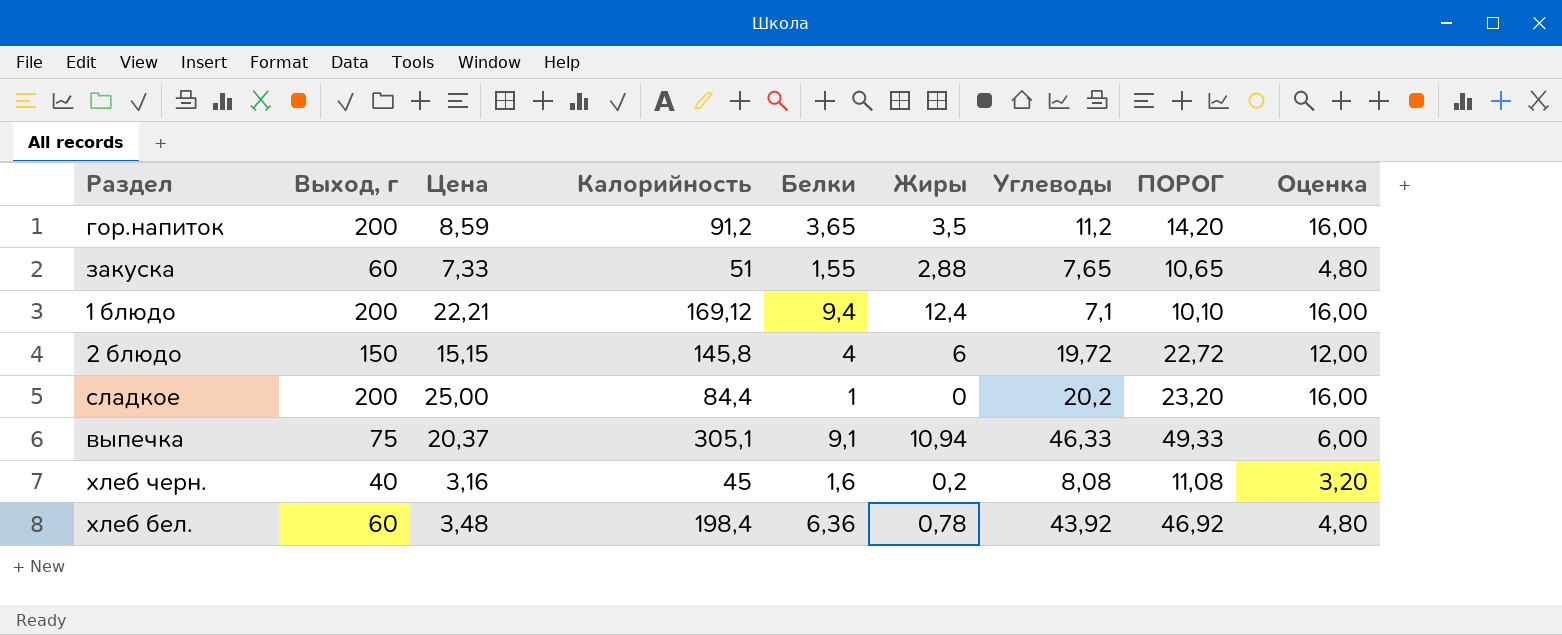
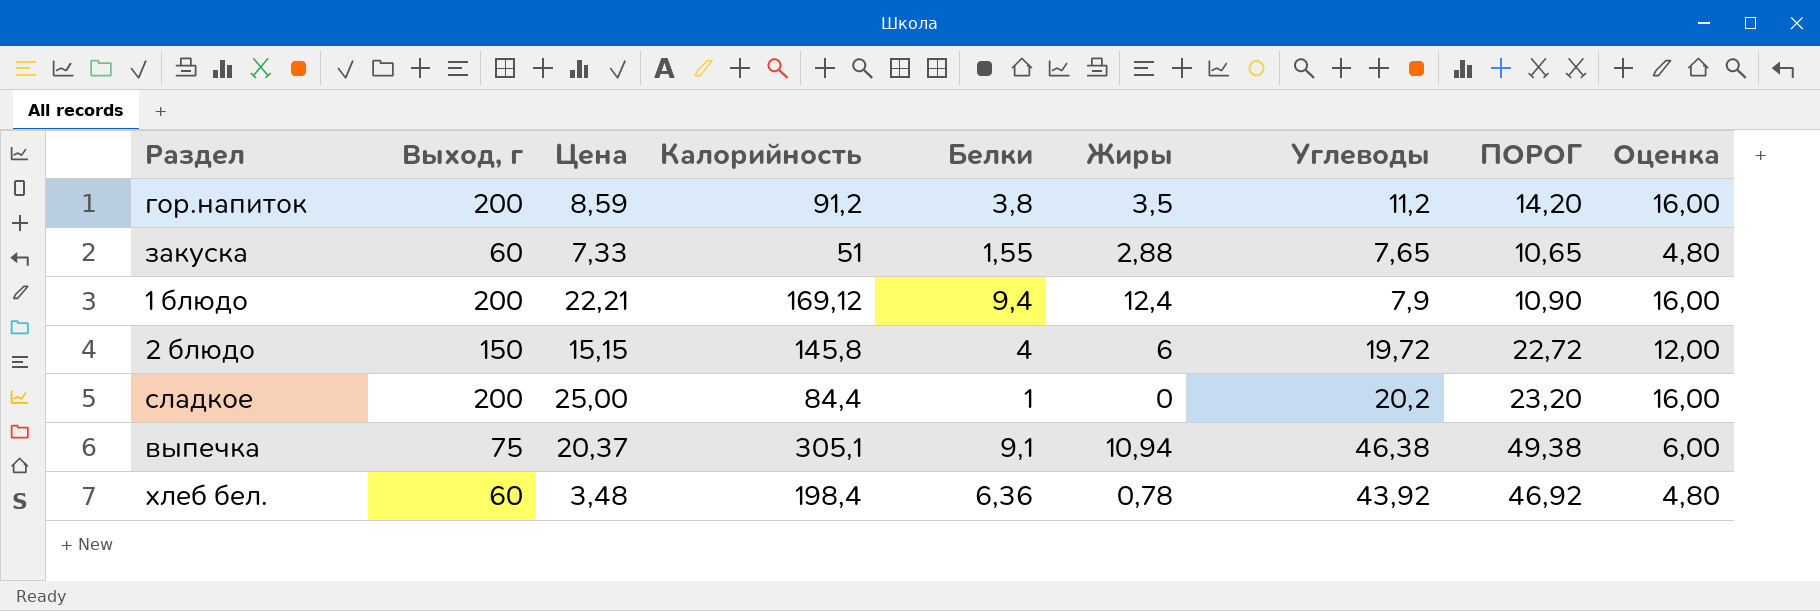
row хлеб черн.: 40 | 3,16 | 45 | 1,6 | 0,2 | 8,08 | 11,08 | 3,20 -> none
гор.напиток | Белки: 3,65 -> 3,8
1 блюдо | Углеводы: 7,1 -> 7,9
1 блюдо | ПОРОГ: 10,10 -> 10,90
выпечка | Углеводы: 46,33 -> 46,38
выпечка | ПОРОГ: 49,33 -> 49,38

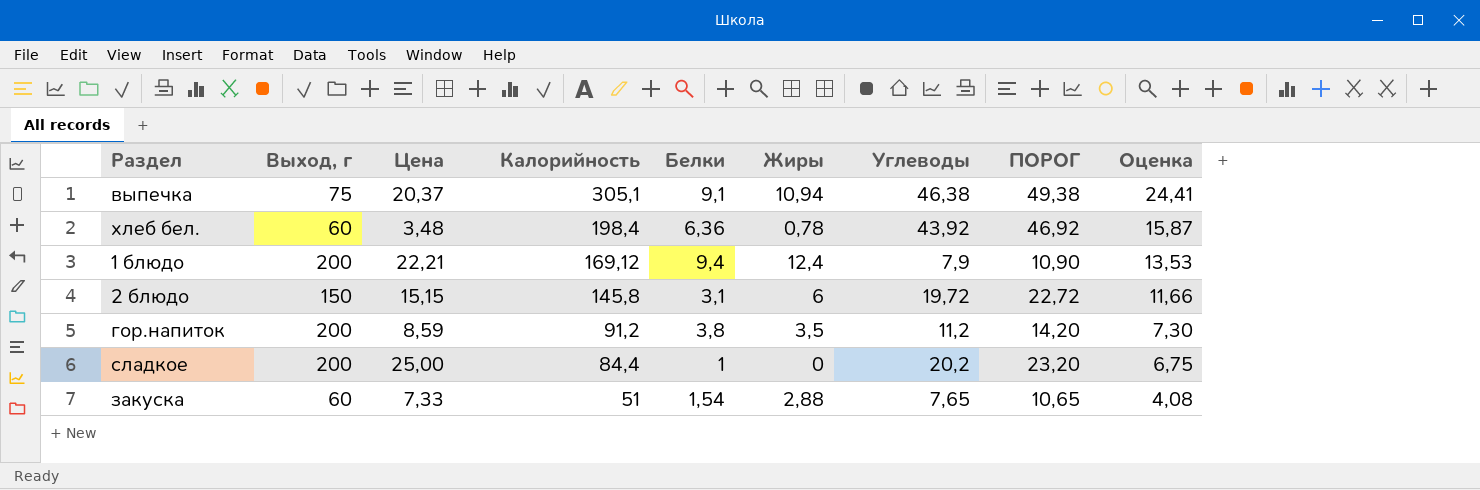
row order: none -> Калорийность descending
column Оценка | formula: [Выход, г] * 0,08 -> [Калорийность] * 0,08
2 блюдо | Белки: 4 -> 3,1
закуска | Белки: 1,55 -> 1,54

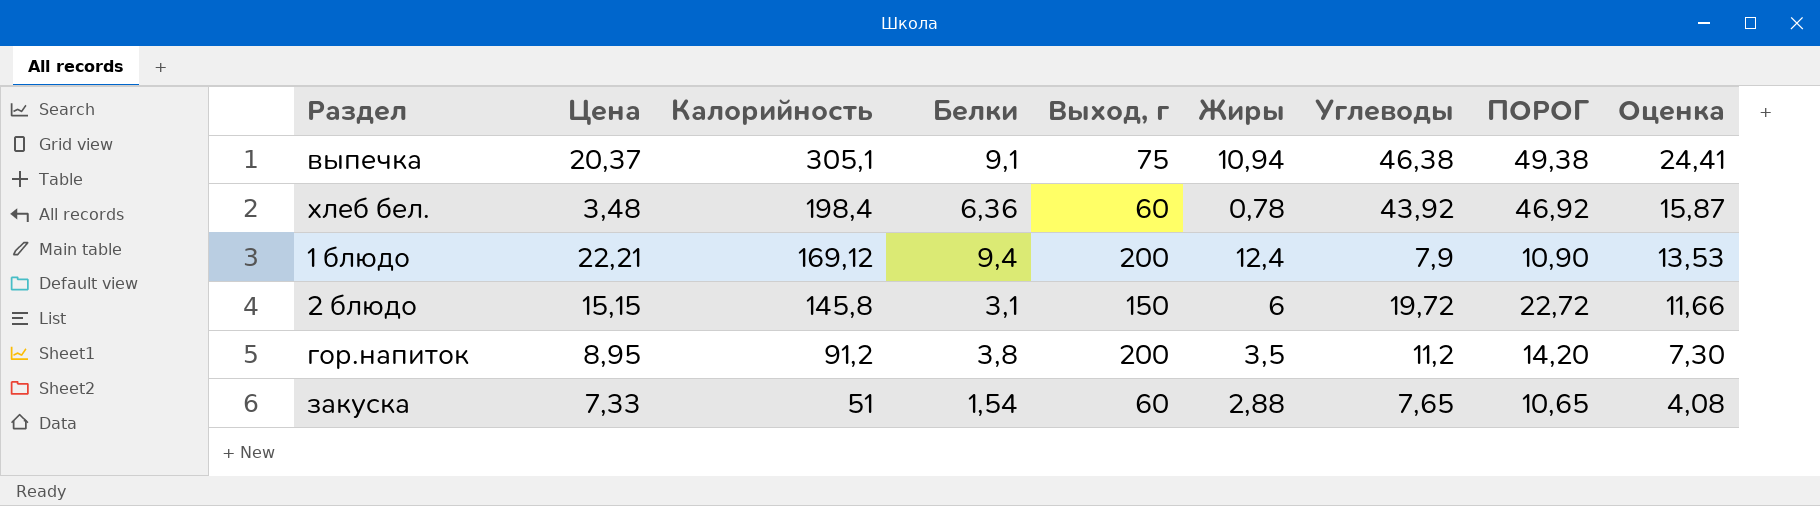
column Выход, г | position: 2 -> 5
row сладкое: 200 | 25,00 | 84,4 | 1 | 0 | 20,2 | 23,20 | 6,75 -> none
гор.напиток | Цена: 8,59 -> 8,95

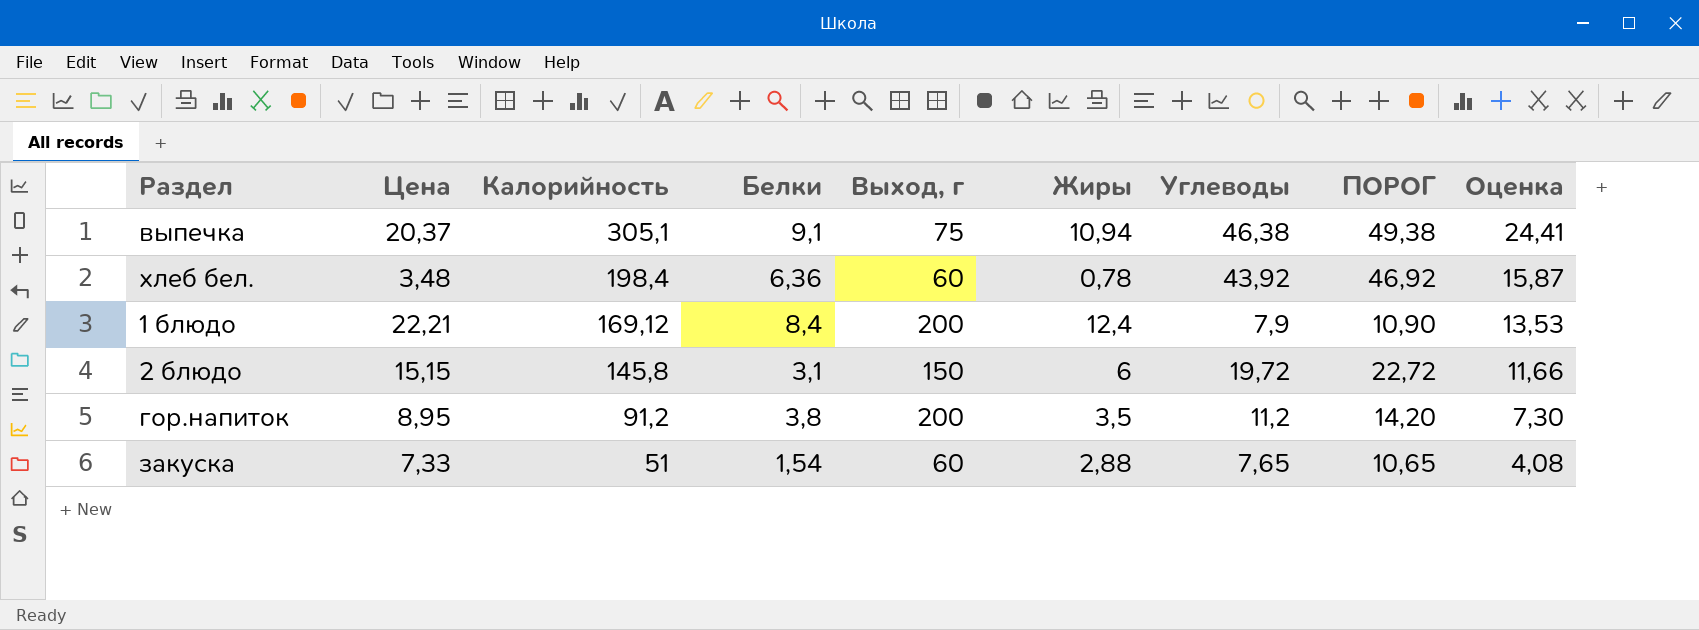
1 блюдо | Белки: 9,4 -> 8,4

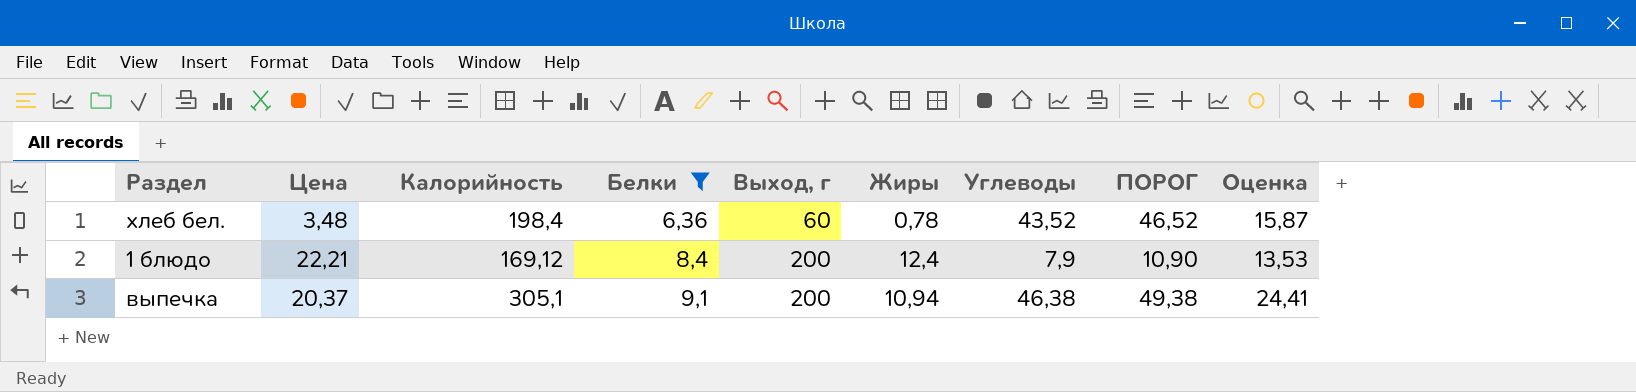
filter: none -> Белки >= 6,36
row order: Калорийность descending -> Белки ascending
хлеб бел. | Углеводы: 43,92 -> 43,52
хлеб бел. | ПОРОГ: 46,92 -> 46,52
выпечка | Выход, г: 75 -> 200

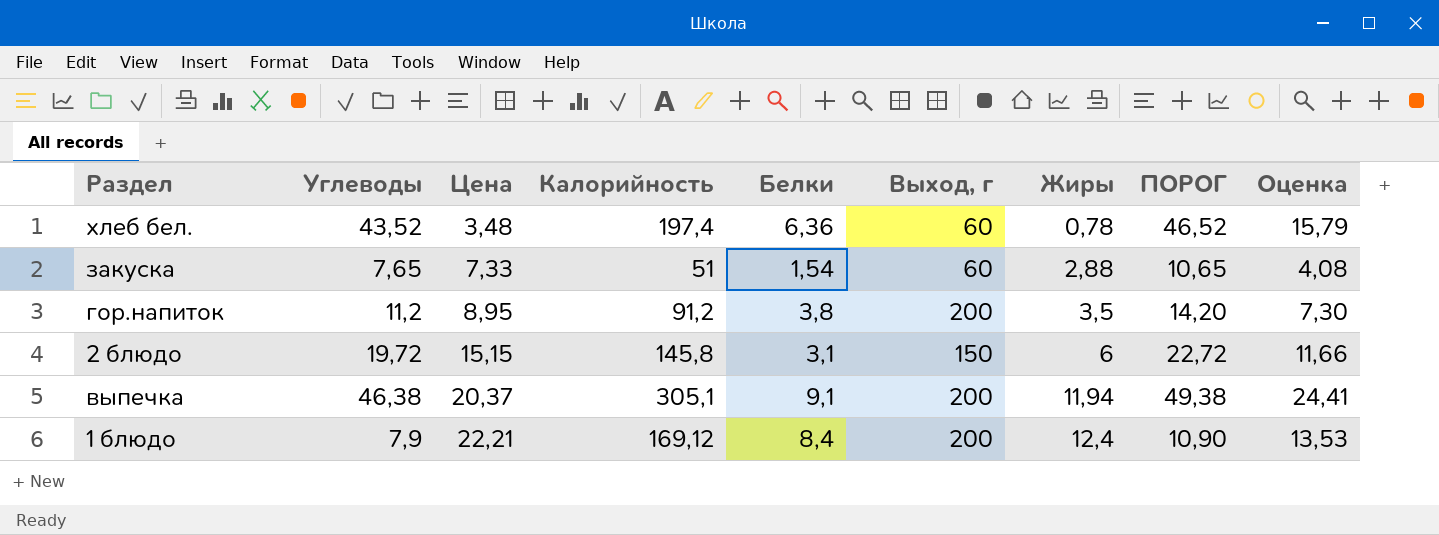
filter: Белки >= 6,36 -> none
row order: Белки ascending -> Цена ascending
column Углеводы | position: 7 -> 2
хлеб бел. | Калорийность: 198,4 -> 197,4
хлеб бел. | Оценка: 15,87 -> 15,79
выпечка | Жиры: 10,94 -> 11,94

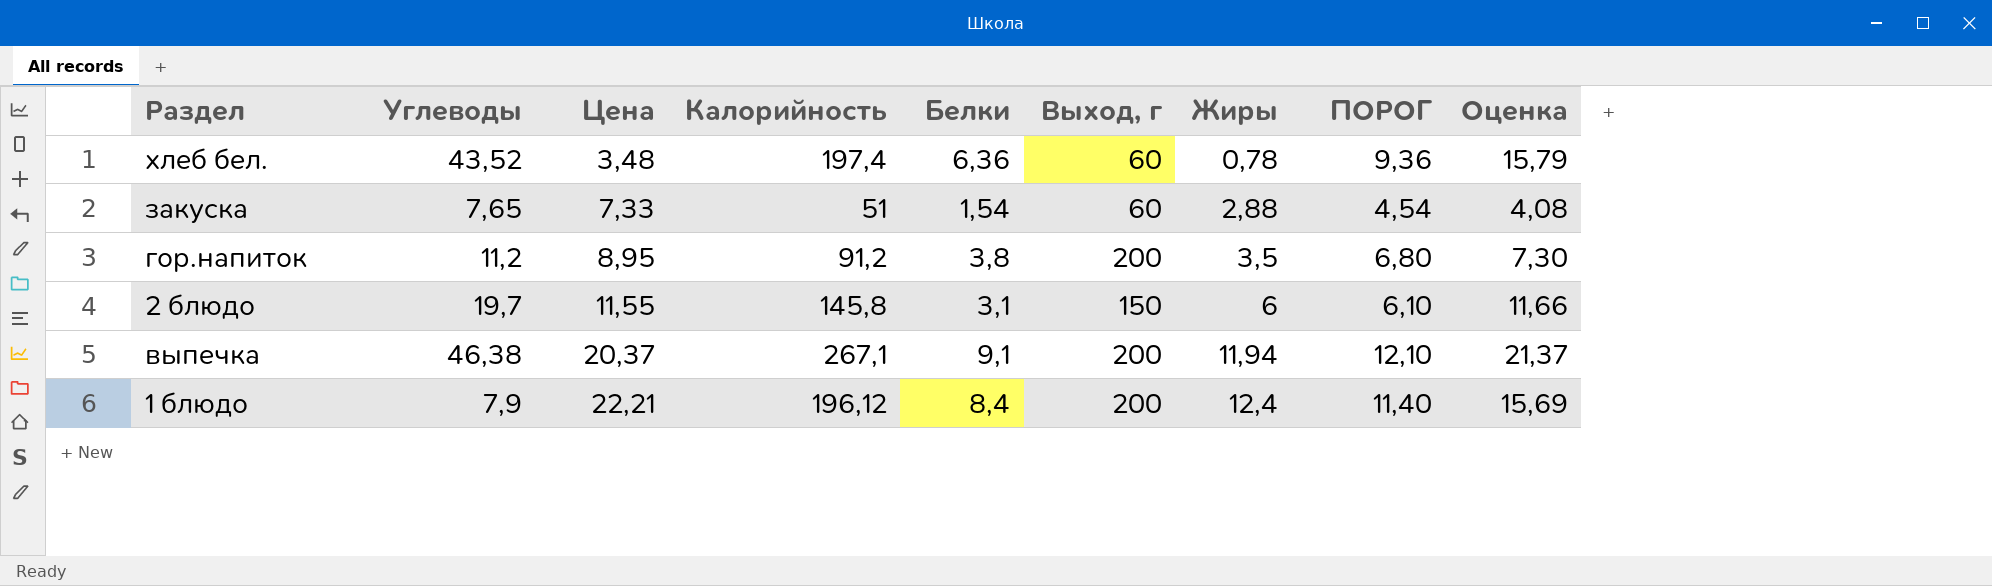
column ПОРОГ | formula: [Углеводы] + 3 -> [Белки] + 3
2 блюдо | Углеводы: 19,72 -> 19,7
2 блюдо | Цена: 15,15 -> 11,55
выпечка | Калорийность: 305,1 -> 267,1
выпечка | Оценка: 24,41 -> 21,37
1 блюдо | Калорийность: 169,12 -> 196,12
1 блюдо | Оценка: 13,53 -> 15,69

